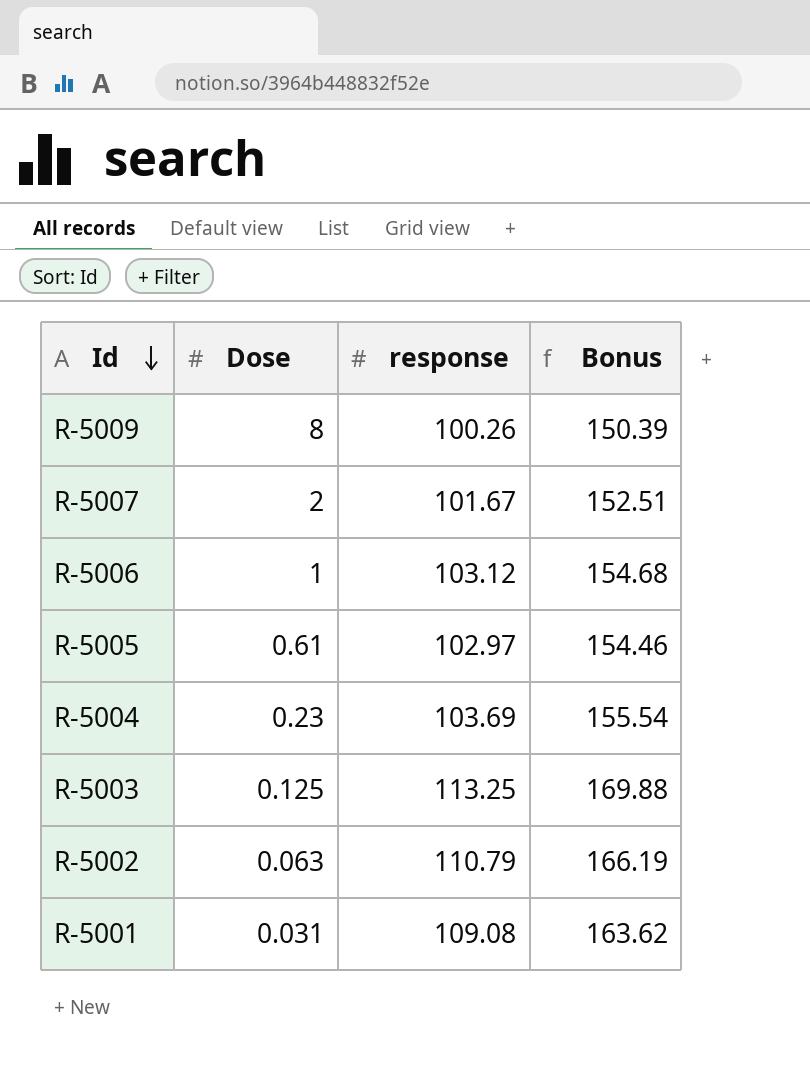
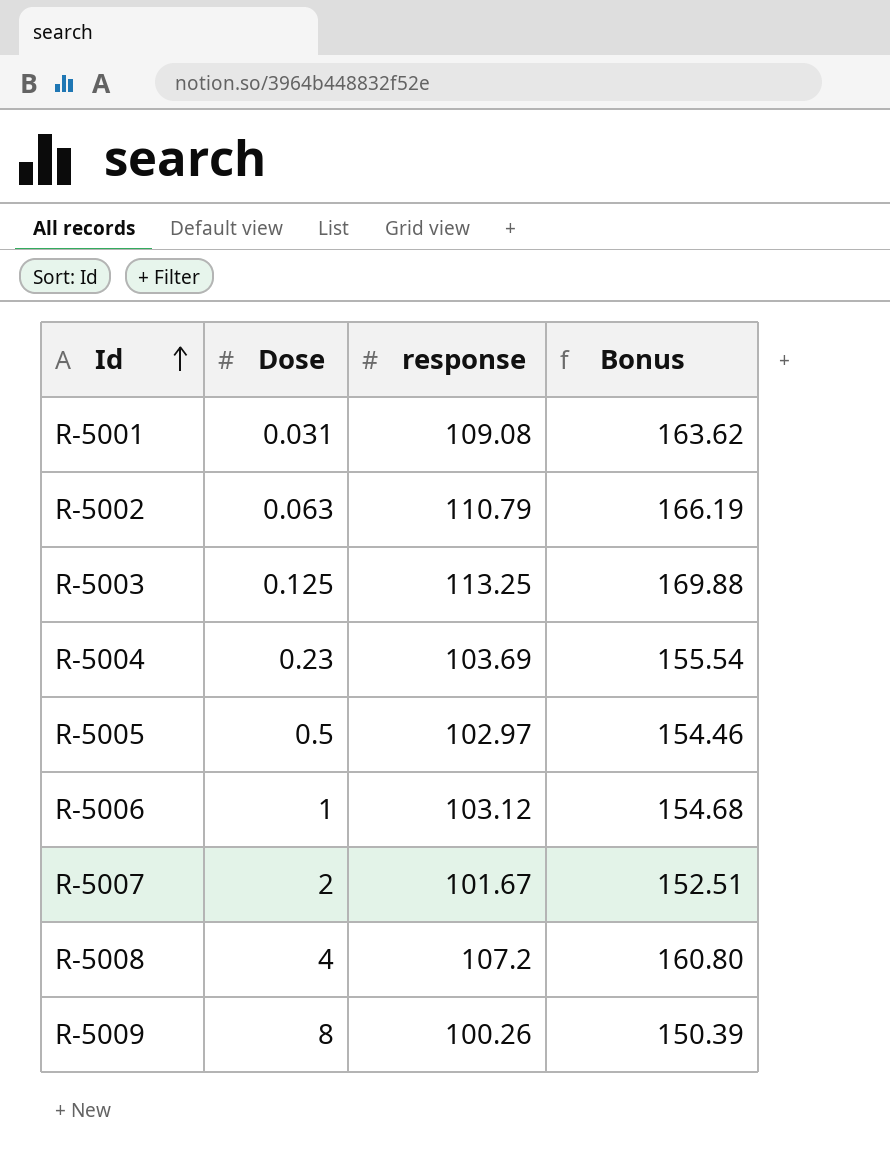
row order: Id descending -> Id ascending
R-5005 | Dose: 0.61 -> 0.5
row R-5008: none -> 4 | 107.2 | 160.80

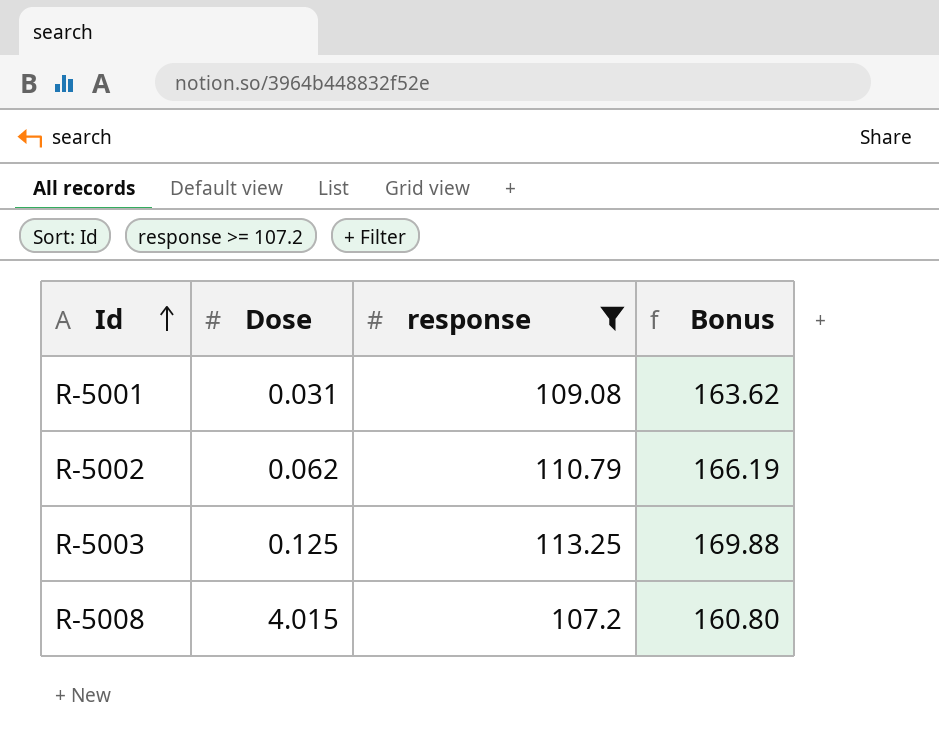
filter: none -> response >= 107.2
R-5002 | Dose: 0.063 -> 0.062
R-5008 | Dose: 4 -> 4.015

